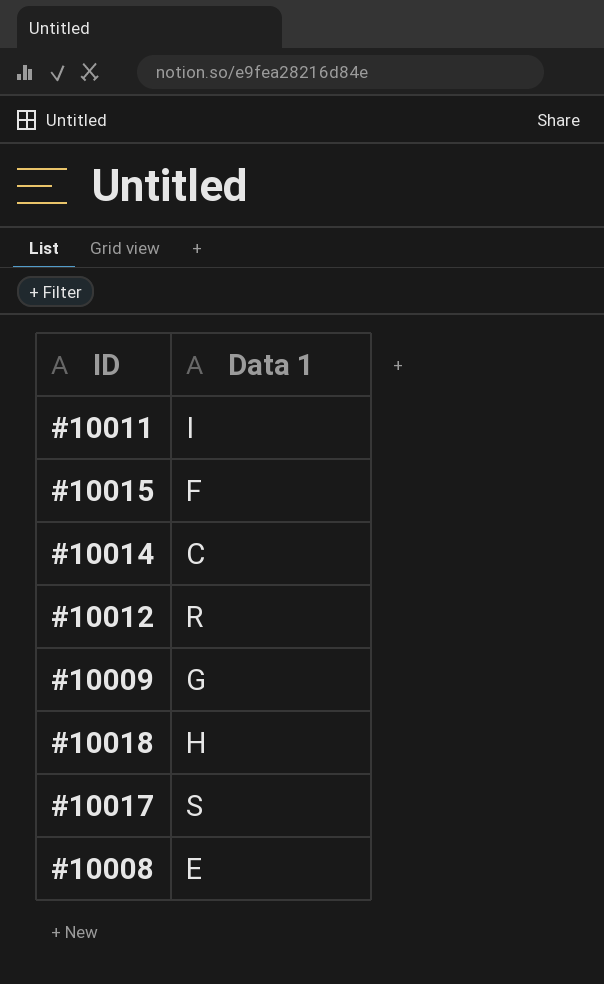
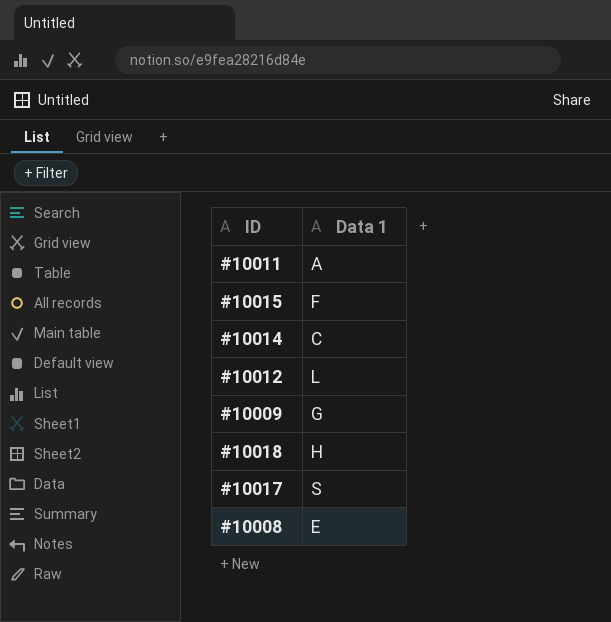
#10011 | Data 1: I -> A
#10012 | Data 1: R -> L

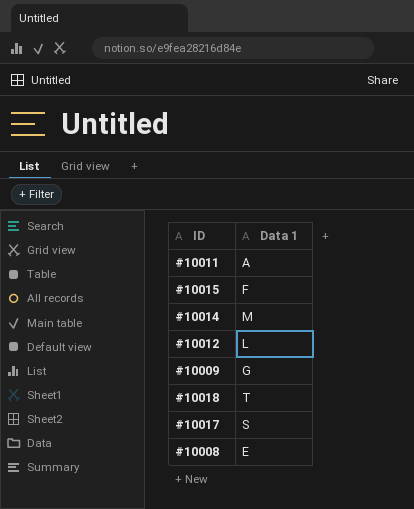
#10014 | Data 1: C -> M
#10018 | Data 1: H -> T

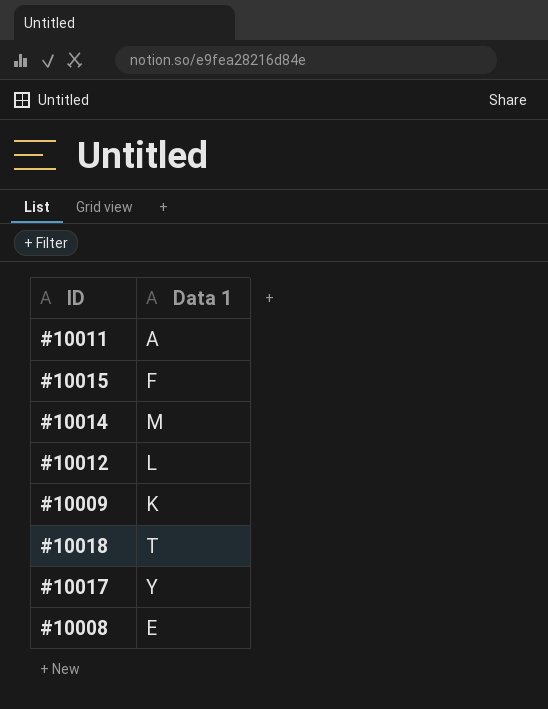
#10009 | Data 1: G -> K
#10017 | Data 1: S -> Y

